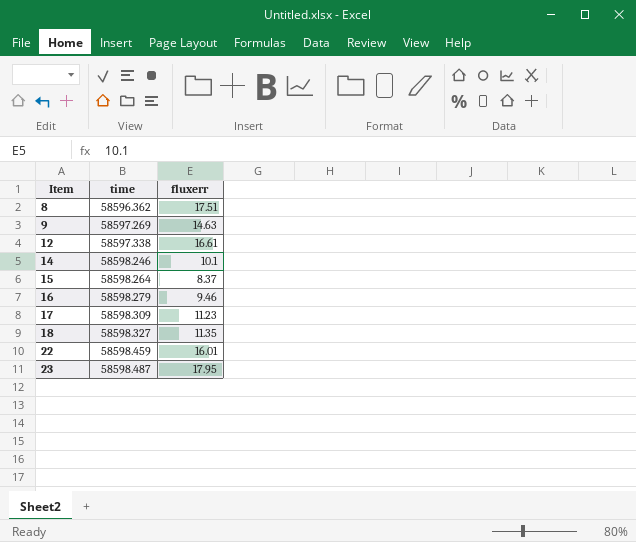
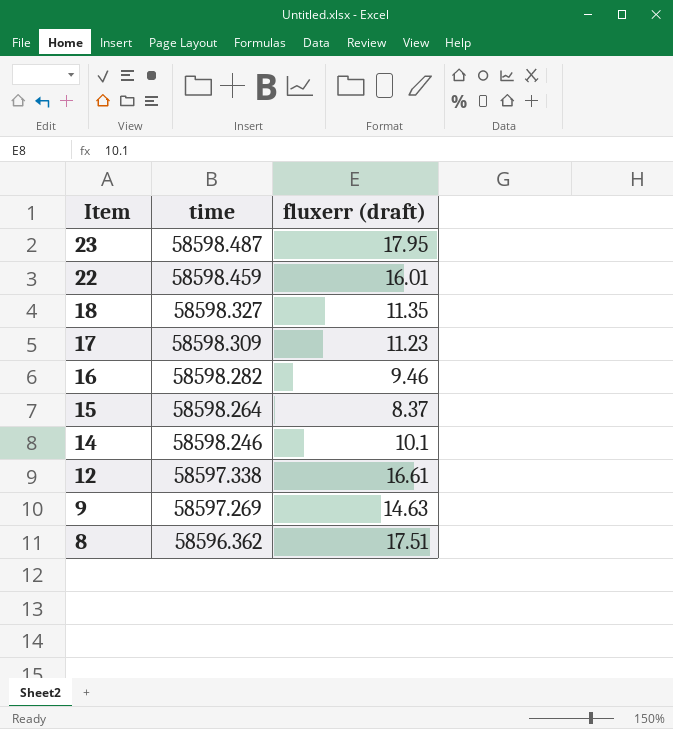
row order: Item ascending -> Item descending
column name: fluxerr -> fluxerr (draft)
16 | time: 58598.279 -> 58598.282

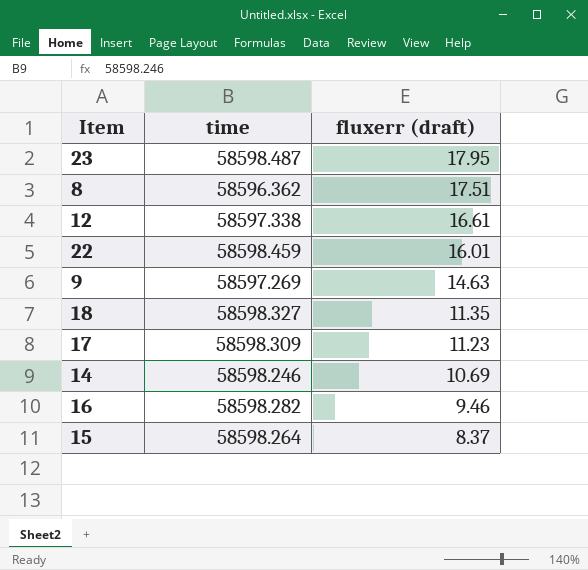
row order: Item descending -> fluxerr (draft) descending
14 | fluxerr (draft): 10.1 -> 10.69

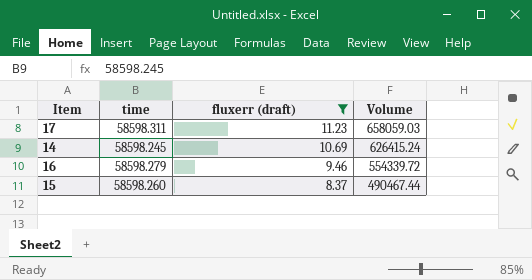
filter: none -> fluxerr (draft) <= 11.23
column Volume | formula: none -> [time] * [fluxerr (draft)]
17 | time: 58598.309 -> 58598.311
14 | time: 58598.246 -> 58598.245
16 | time: 58598.282 -> 58598.279
15 | time: 58598.264 -> 58598.260

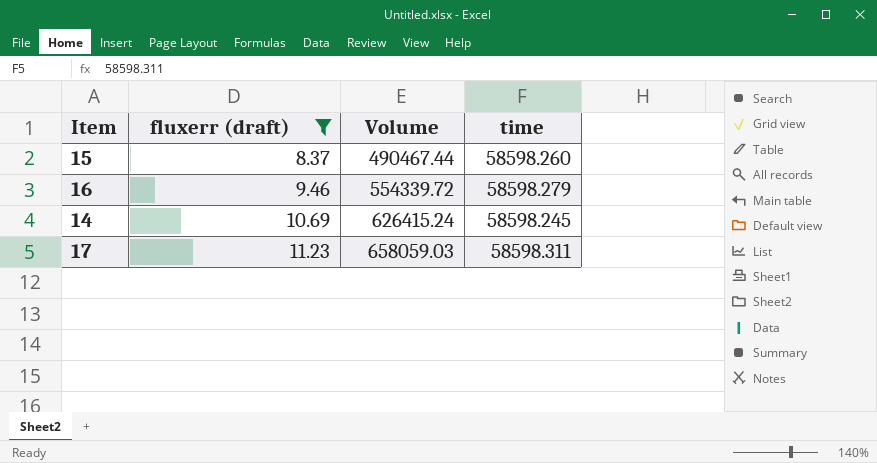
row order: fluxerr (draft) descending -> fluxerr (draft) ascending
column time | position: 2 -> 4

